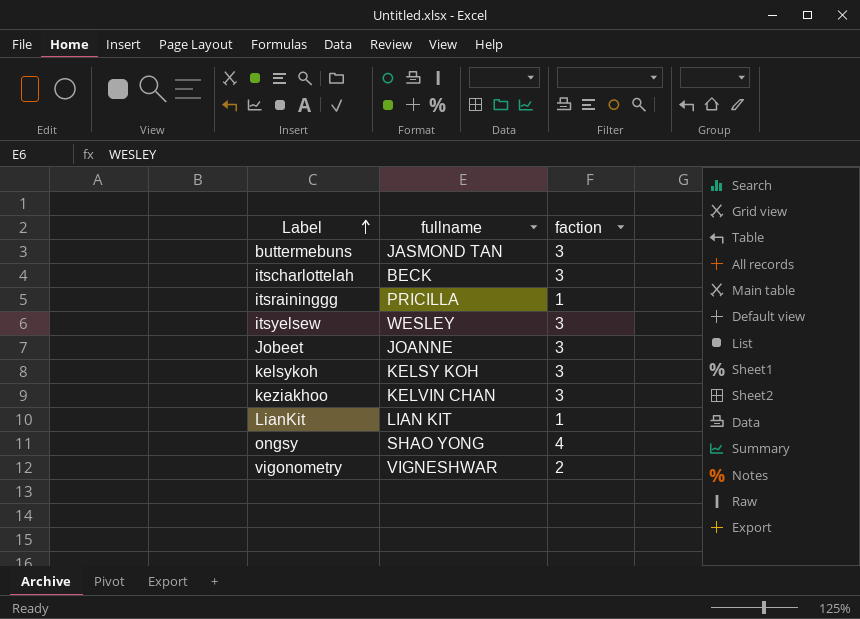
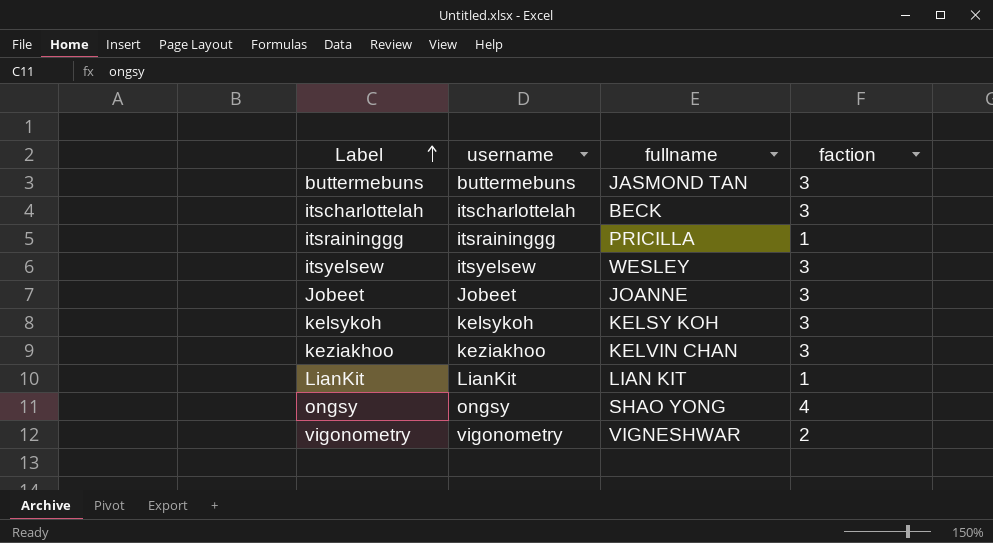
column username | position: none -> 2

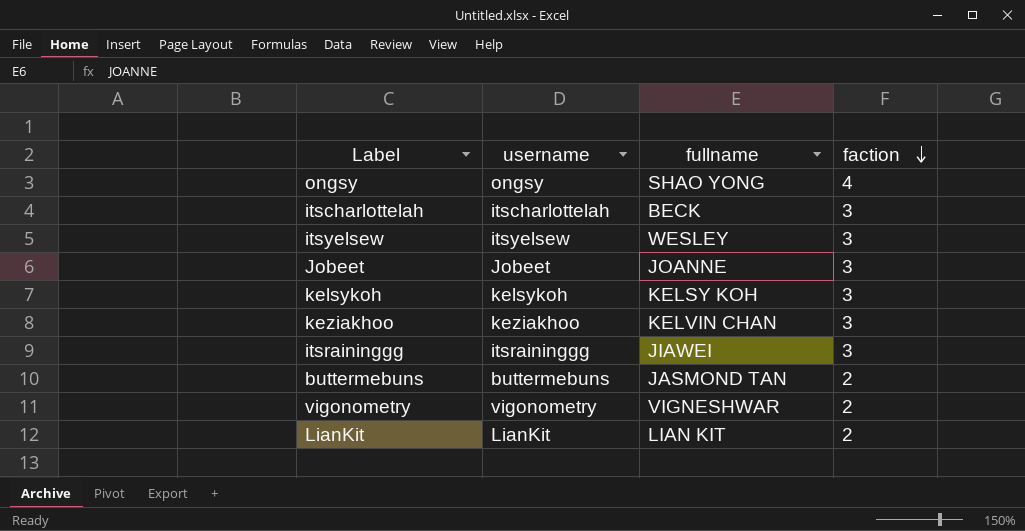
row order: Label ascending -> faction descending
itsraininggg | fullname: PRICILLA -> JIAWEI
itsraininggg | faction: 1 -> 3
buttermebuns | faction: 3 -> 2
LianKit | faction: 1 -> 2

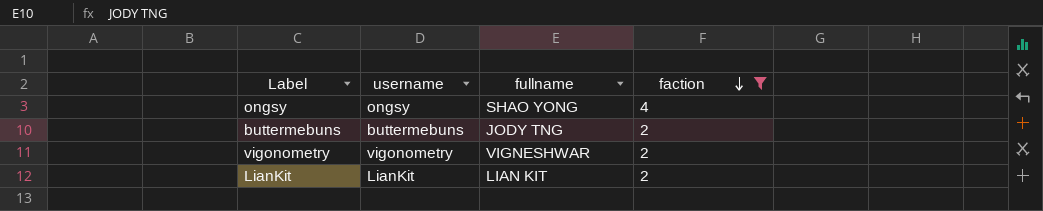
filter: none -> faction != 3
buttermebuns | fullname: JASMOND TAN -> JODY TNG

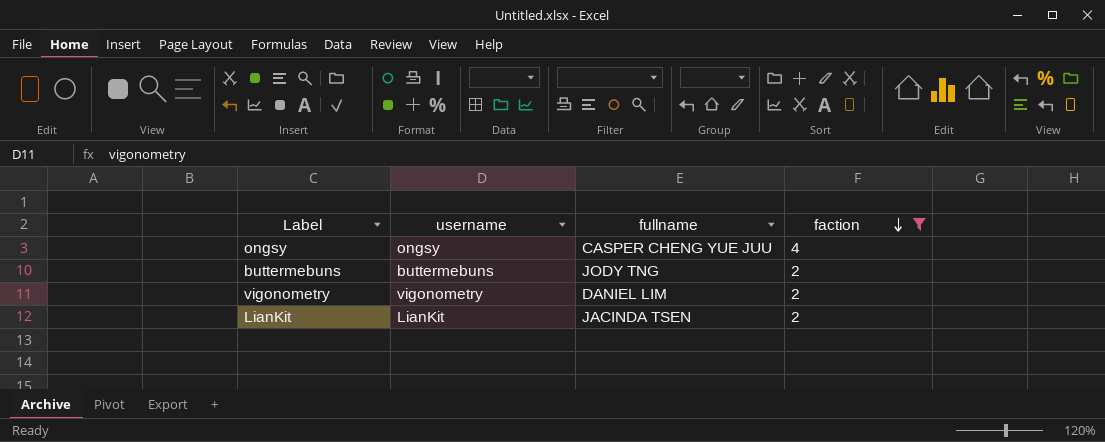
ongsy | fullname: SHAO YONG -> CASPER CHENG YUE JUU
vigonometry | fullname: VIGNESHWAR -> DANIEL LIM
LianKit | fullname: LIAN KIT -> JACINDA TSEN

